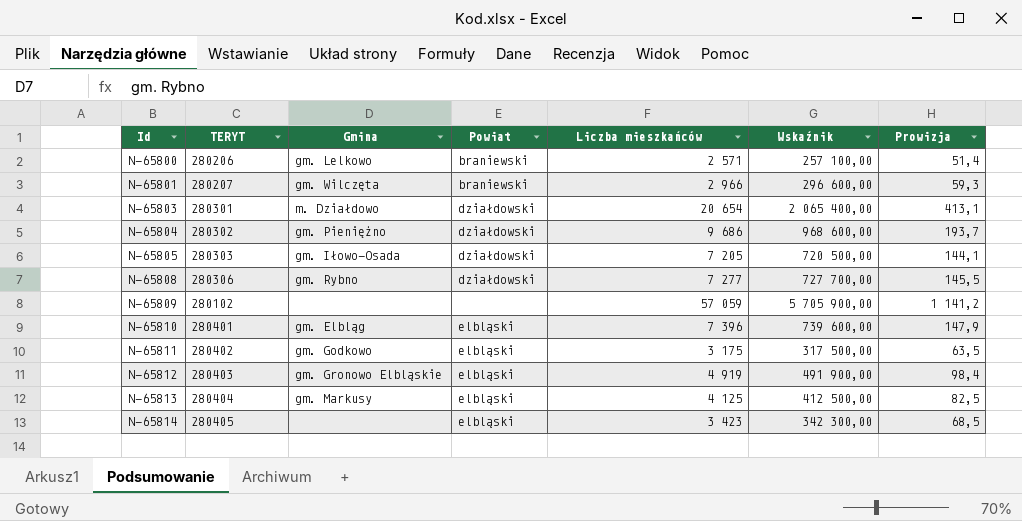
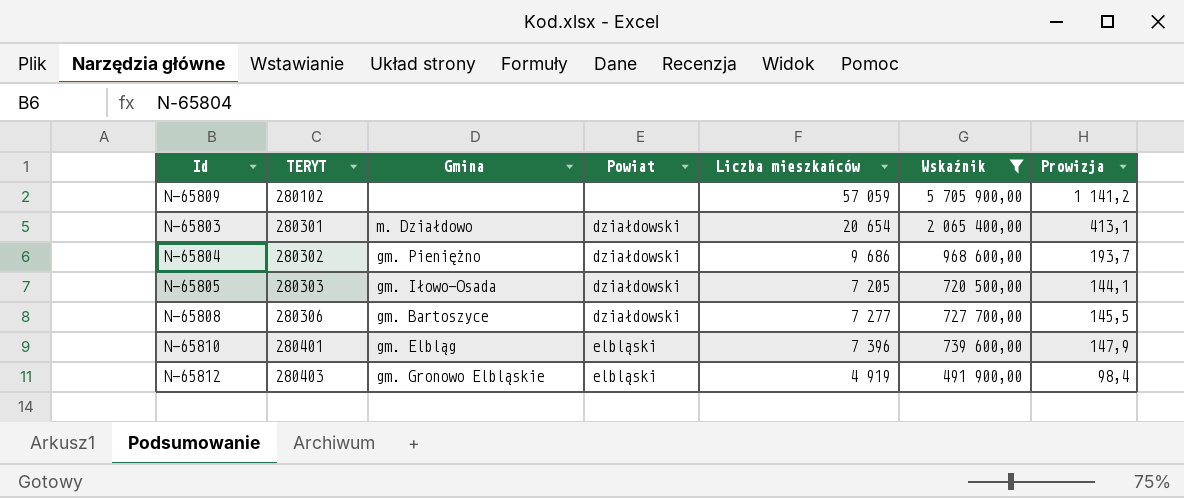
filter: none -> Wskaźnik >= 491 900,00
row order: Id ascending -> TERYT ascending
N-65808 | Gmina: gm. Rybno -> gm. Bartoszyce

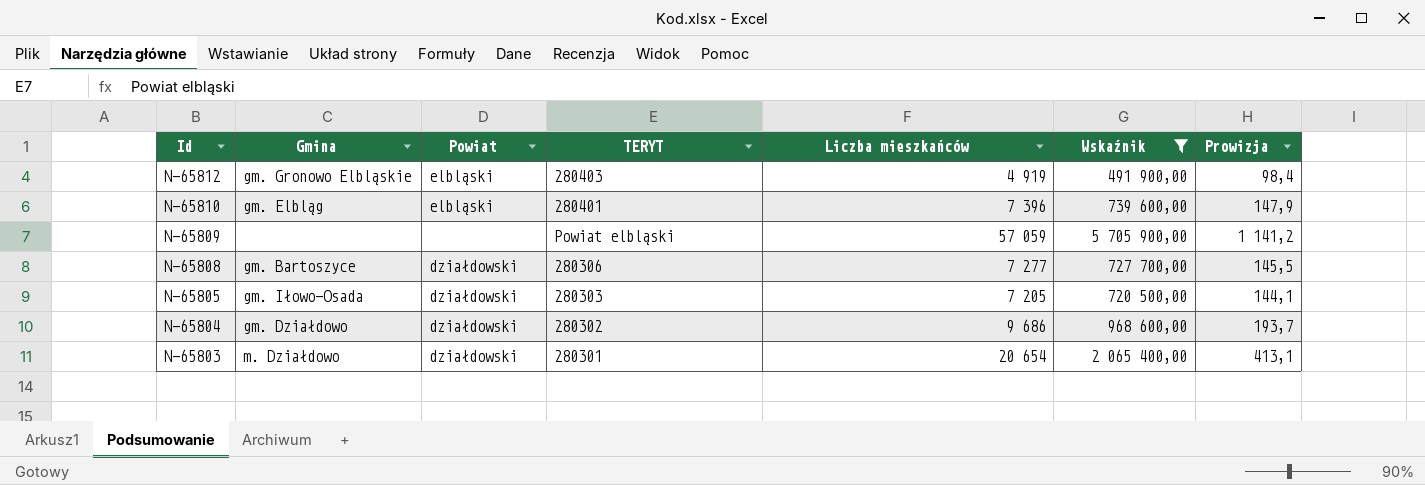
row order: TERYT ascending -> Id descending
column TERYT | position: 2 -> 4
N-65809 | TERYT: 280102 -> Powiat elbląski
N-65804 | Gmina: gm. Pieniężno -> gm. Działdowo

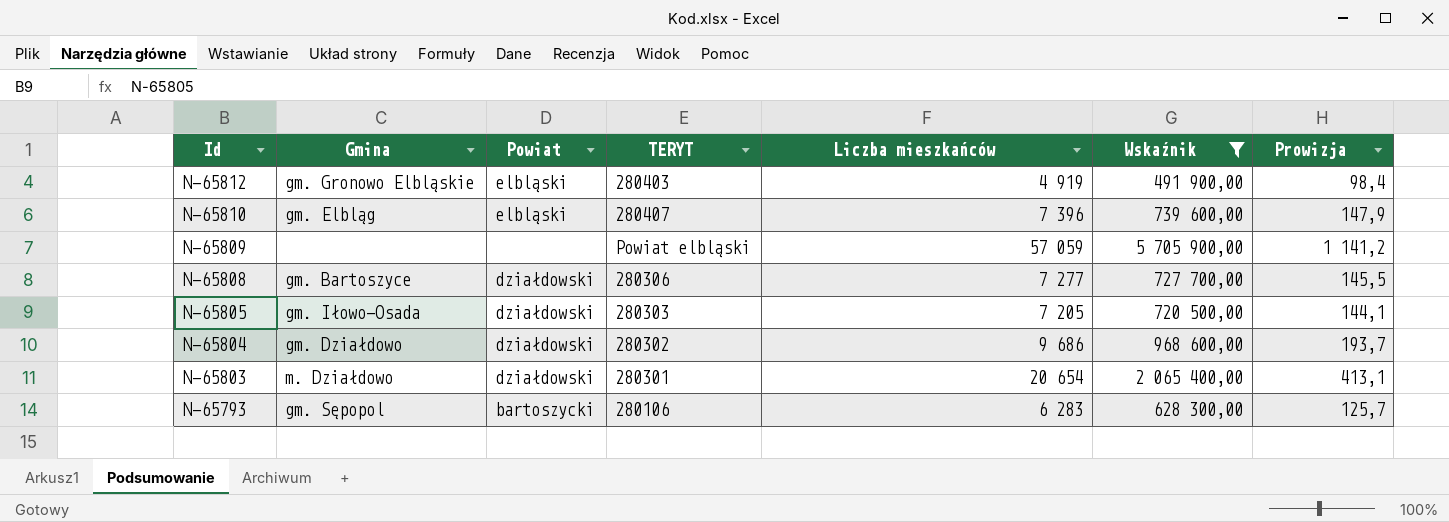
N-65810 | TERYT: 280401 -> 280407
row N-65793: none -> gm. Sępopol | bartoszycki | 280106 | 6 283 | 628 300,00 | 125,7

